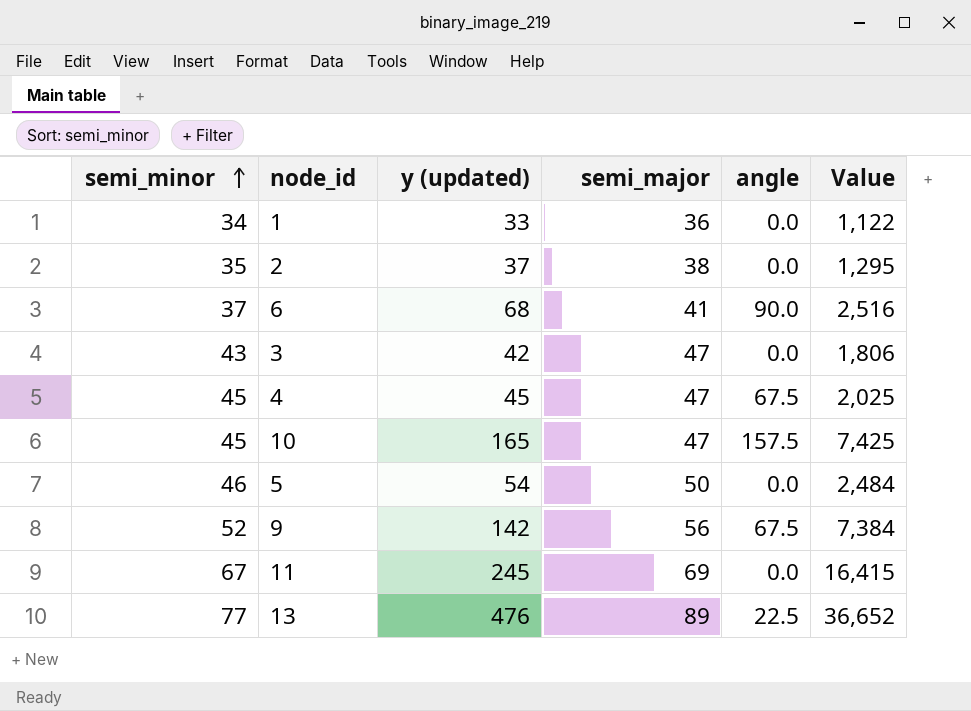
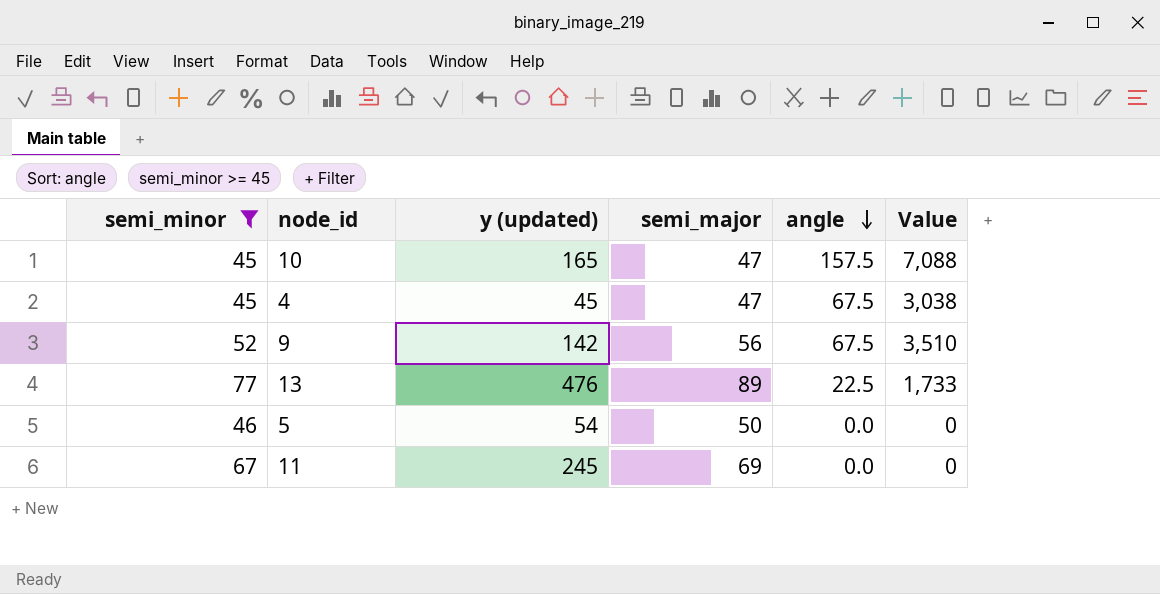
filter: none -> semi_minor >= 45
row order: semi_minor ascending -> angle descending
column Value | formula: [semi_minor] * [y (updated)] -> [semi_minor] * [angle]

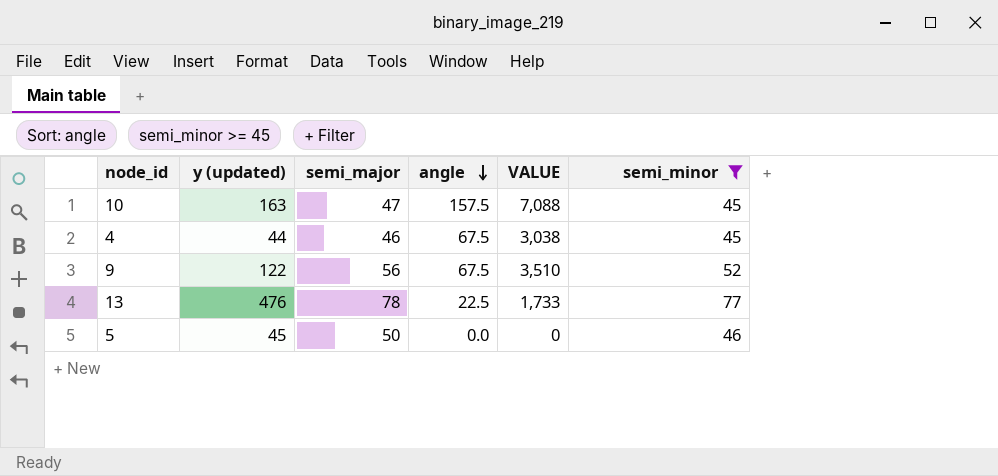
column name: Value -> VALUE
column semi_minor | position: 1 -> 6
row 11: 67 | 245 | 69 | 0.0 | 0 -> none
10 | y (updated): 165 -> 163
4 | y (updated): 45 -> 44
4 | semi_major: 47 -> 46
9 | y (updated): 142 -> 122
13 | semi_major: 89 -> 78
5 | y (updated): 54 -> 45

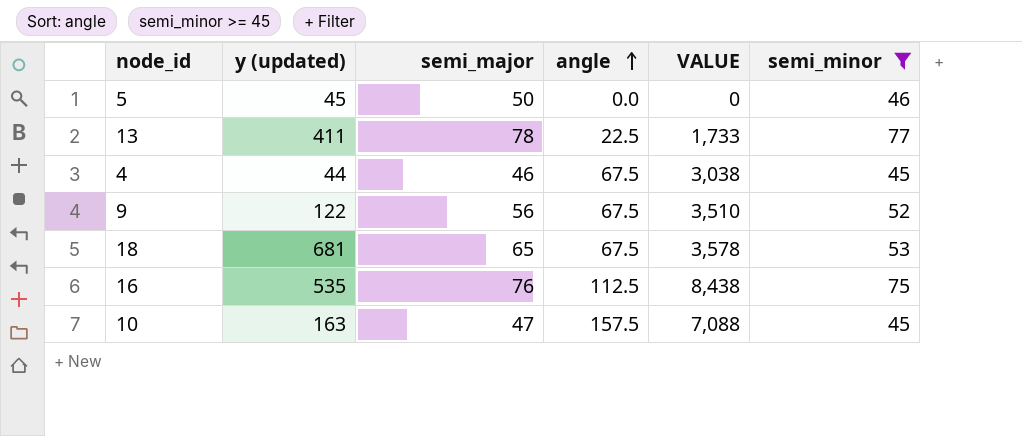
row order: angle descending -> angle ascending
13 | y (updated): 476 -> 411
row 18: none -> 681 | 65 | 67.5 | 3,578 | 53
row 16: none -> 535 | 76 | 112.5 | 8,438 | 75

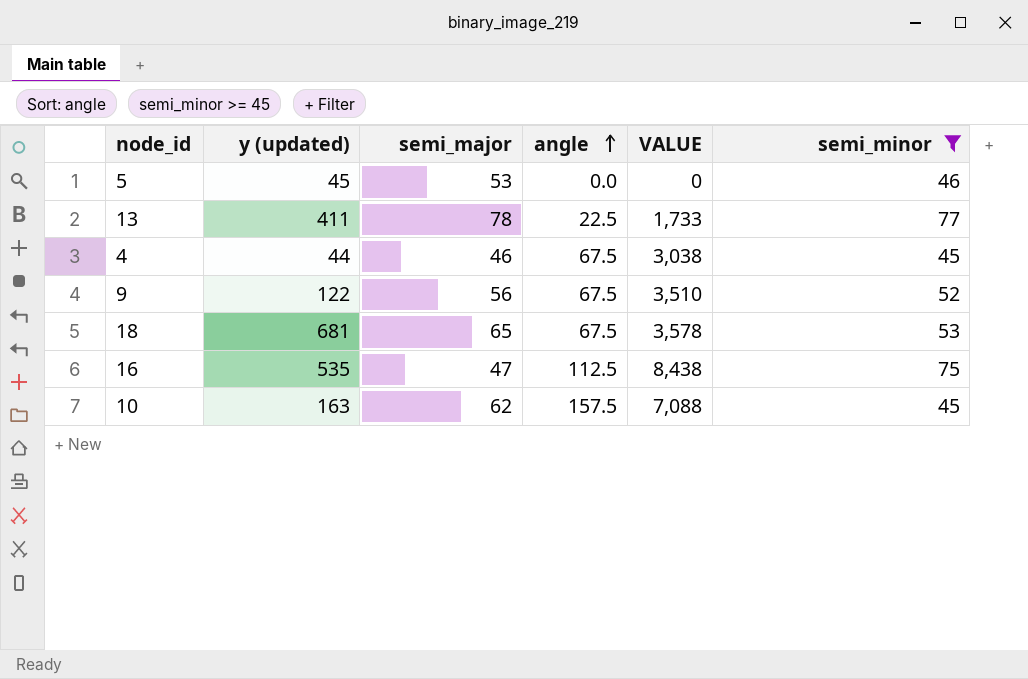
5 | semi_major: 50 -> 53
16 | semi_major: 76 -> 47
10 | semi_major: 47 -> 62

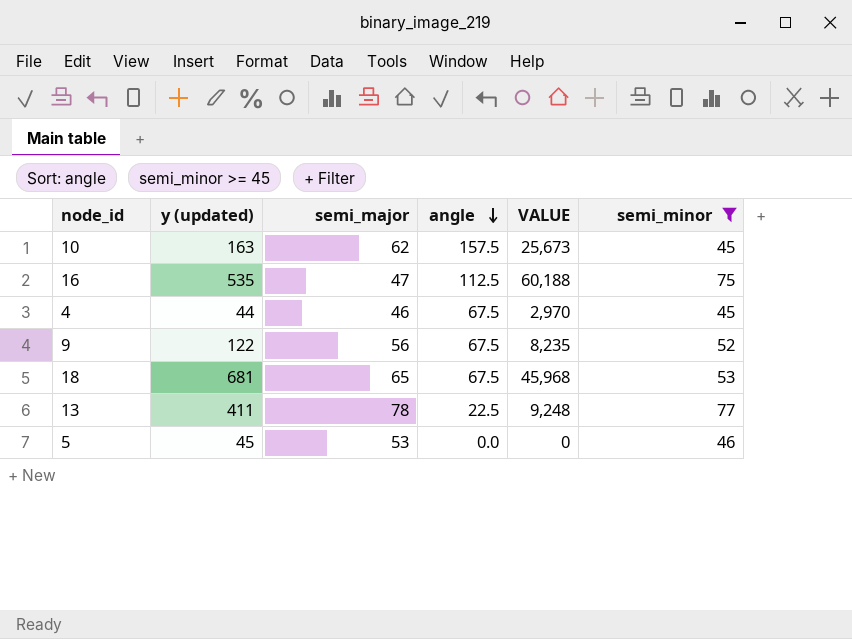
row order: angle ascending -> angle descending
column VALUE | formula: [angle] * [semi_minor] -> [y (updated)] * [angle]

